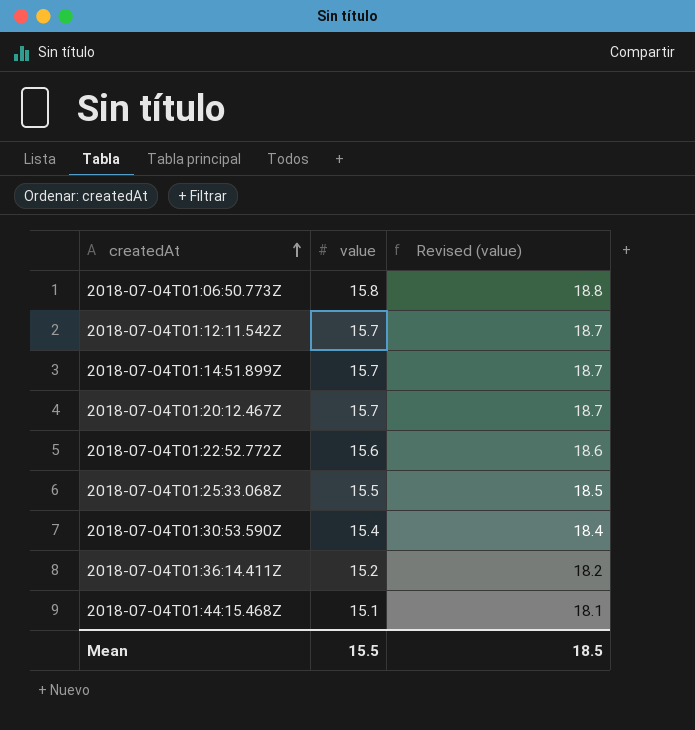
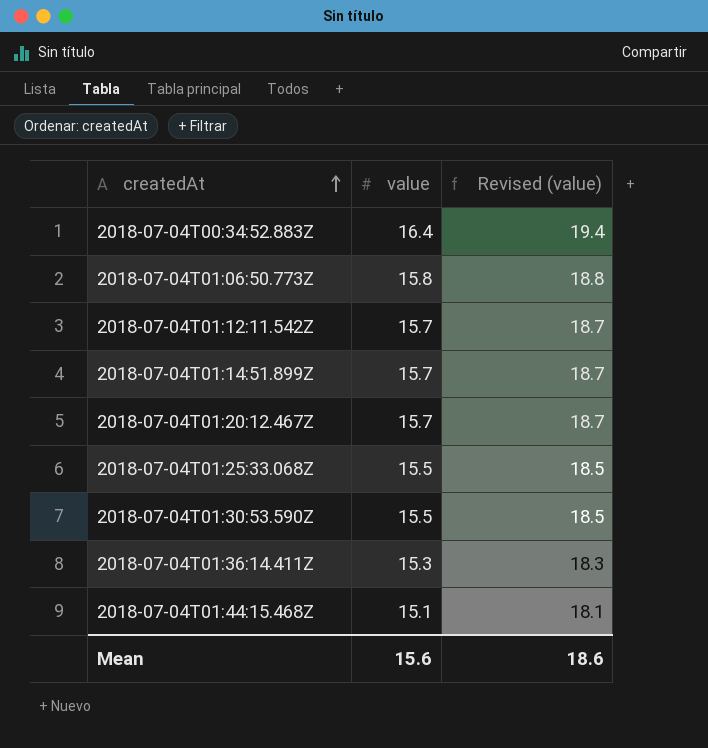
row 2018-07-04T01:22:52.772Z: 15.6 | 18.6 -> none
row 2018-07-04T00:34:52.883Z: none -> 16.4 | 19.4
2018-07-04T01:30:53.590Z | value: 15.4 -> 15.5
2018-07-04T01:30:53.590Z | Revised (value): 18.4 -> 18.5
2018-07-04T01:36:14.411Z | value: 15.2 -> 15.3
2018-07-04T01:36:14.411Z | Revised (value): 18.2 -> 18.3
Mean | value: 15.5 -> 15.6
Mean | Revised (value): 18.5 -> 18.6

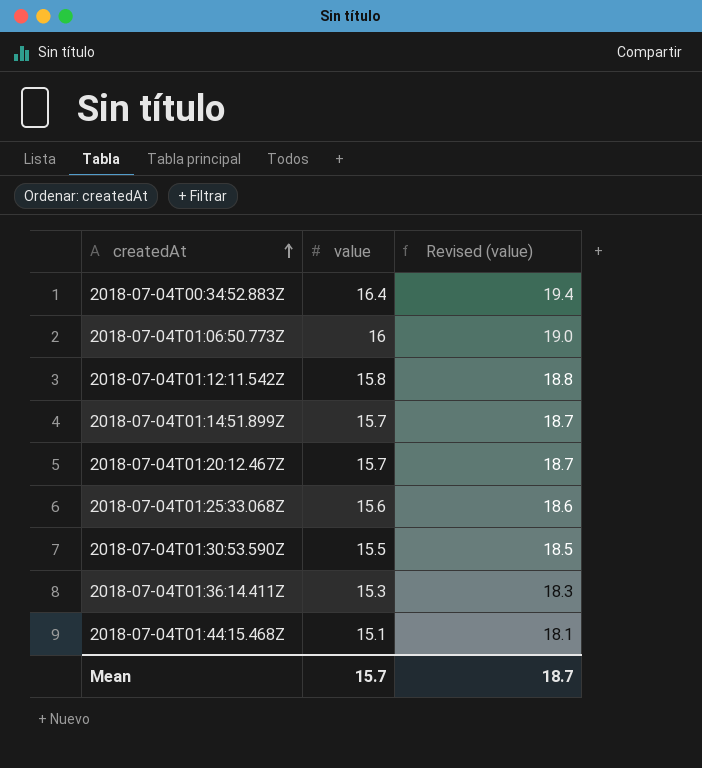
2018-07-04T01:06:50.773Z | value: 15.8 -> 16
2018-07-04T01:06:50.773Z | Revised (value): 18.8 -> 19.0
2018-07-04T01:12:11.542Z | value: 15.7 -> 15.8
2018-07-04T01:12:11.542Z | Revised (value): 18.7 -> 18.8
2018-07-04T01:25:33.068Z | value: 15.5 -> 15.6
2018-07-04T01:25:33.068Z | Revised (value): 18.5 -> 18.6
Mean | value: 15.6 -> 15.7
Mean | Revised (value): 18.6 -> 18.7

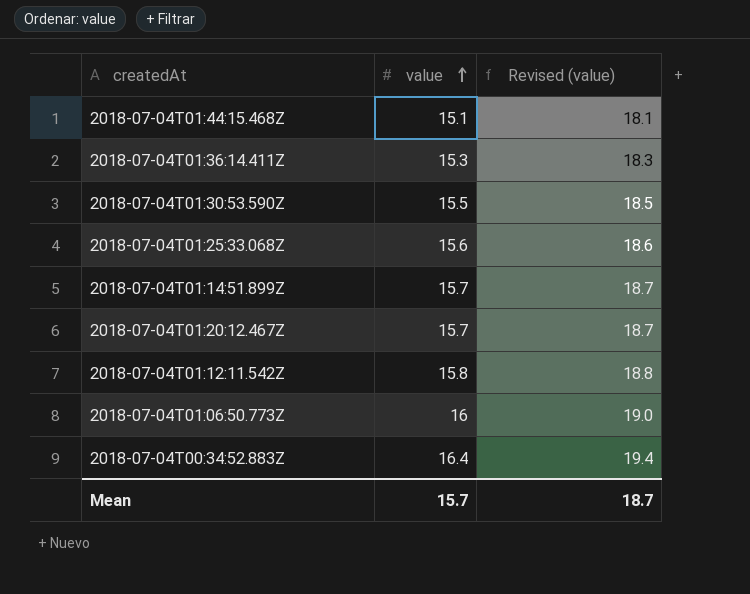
row order: createdAt ascending -> value ascending

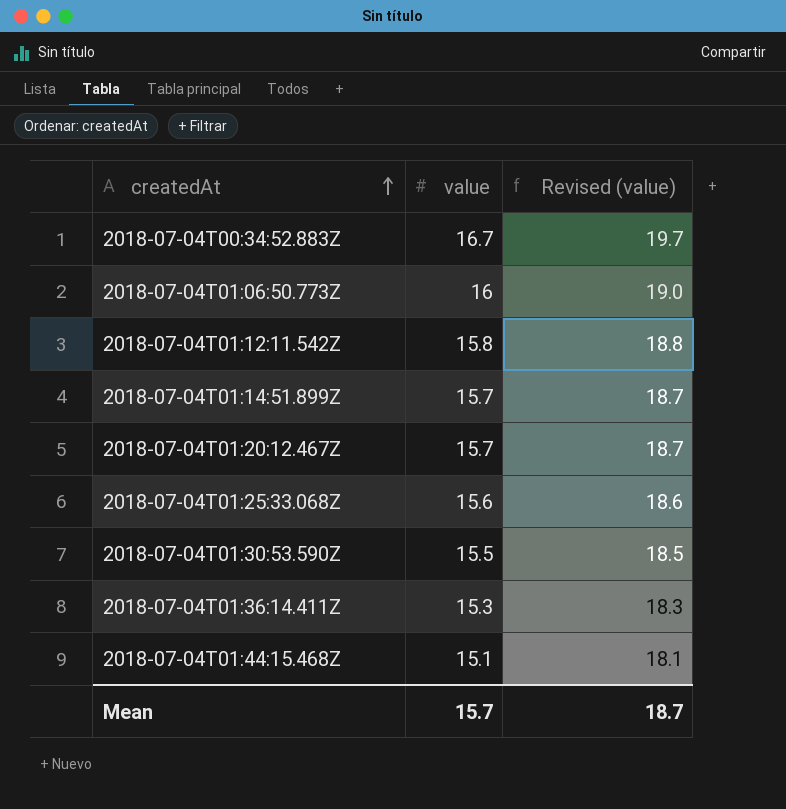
row order: value ascending -> createdAt ascending
2018-07-04T00:34:52.883Z | value: 16.4 -> 16.7
2018-07-04T00:34:52.883Z | Revised (value): 19.4 -> 19.7

